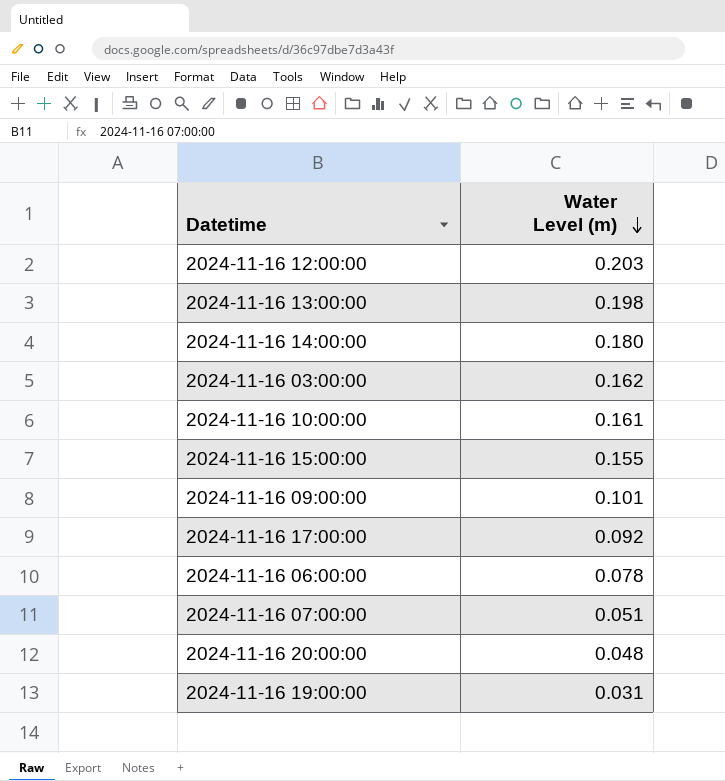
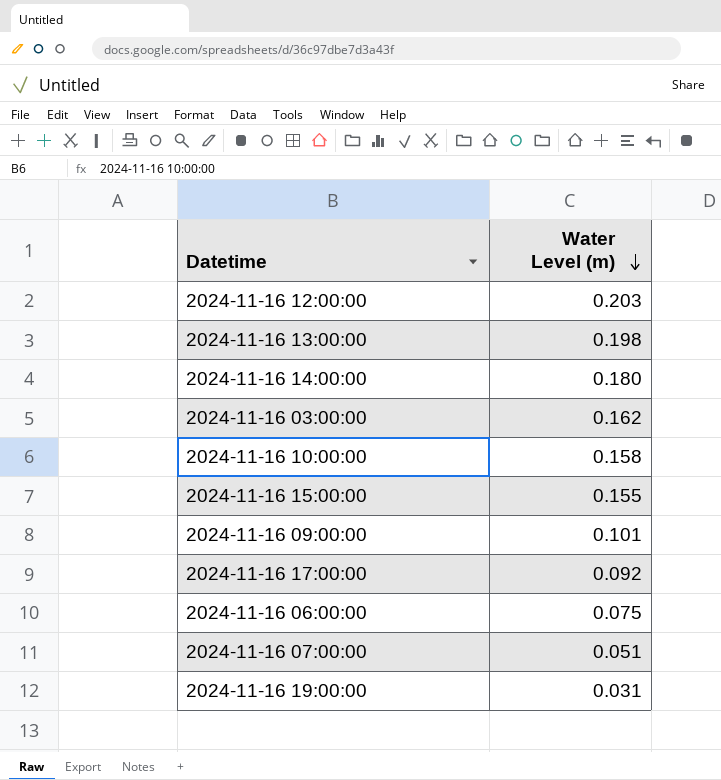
row 2024-11-16 20:00:00: 0.048 -> none
2024-11-16 10:00:00 | Water Level (m): 0.161 -> 0.158
2024-11-16 06:00:00 | Water Level (m): 0.078 -> 0.075

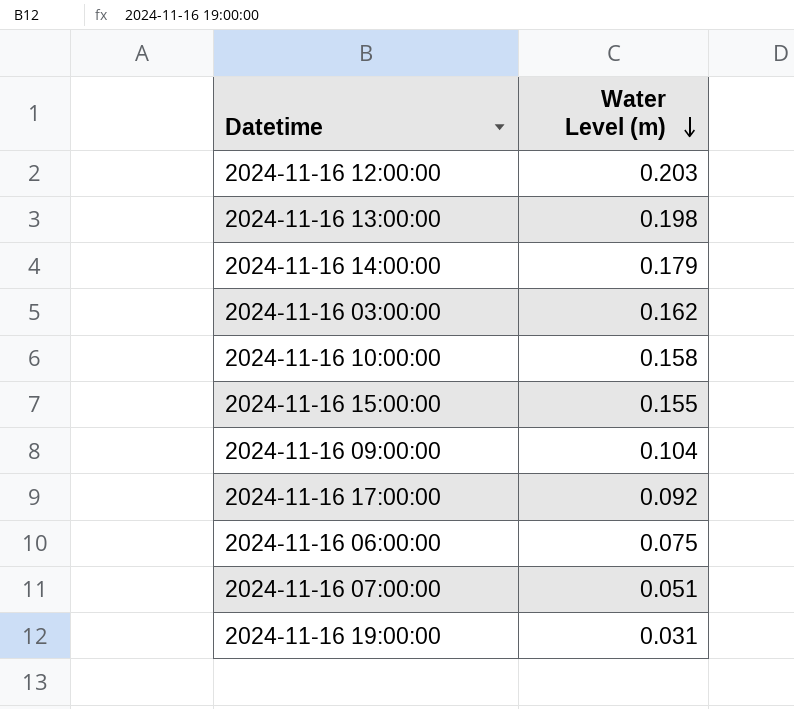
2024-11-16 14:00:00 | Water Level (m): 0.180 -> 0.179
2024-11-16 09:00:00 | Water Level (m): 0.101 -> 0.104

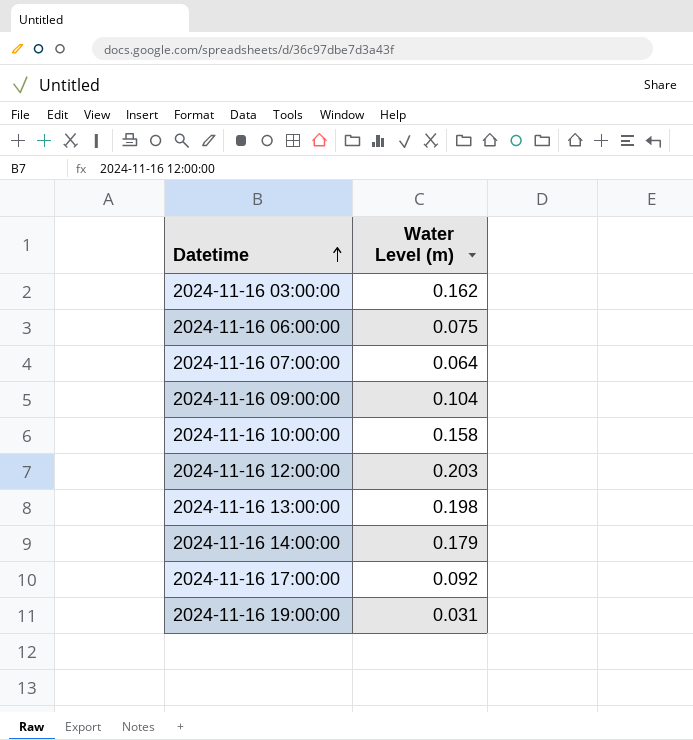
row order: Water Level (m) descending -> Datetime ascending
row 2024-11-16 15:00:00: 0.155 -> none
2024-11-16 07:00:00 | Water Level (m): 0.051 -> 0.064

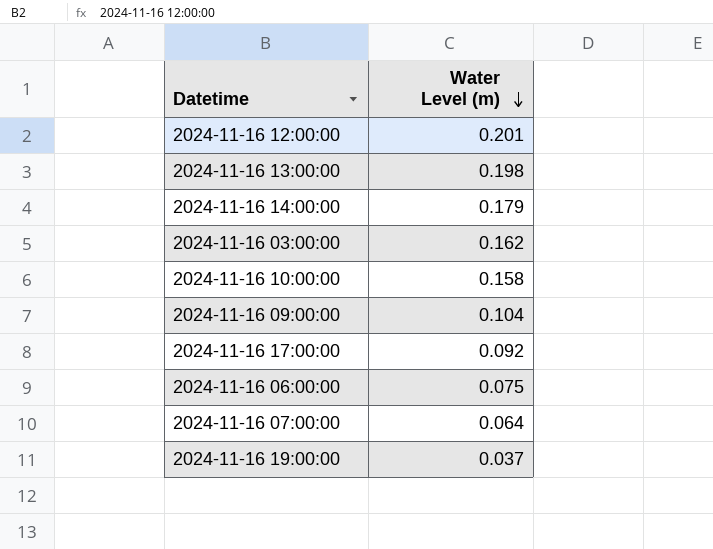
row order: Datetime ascending -> Water Level (m) descending
2024-11-16 12:00:00 | Water Level (m): 0.203 -> 0.201
2024-11-16 19:00:00 | Water Level (m): 0.031 -> 0.037

